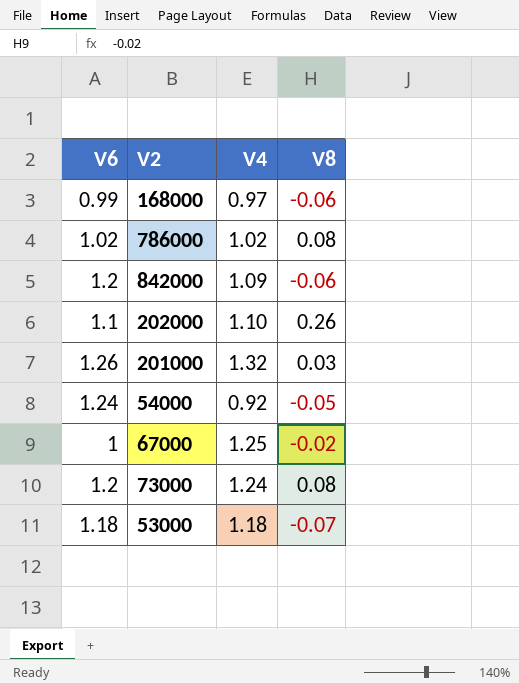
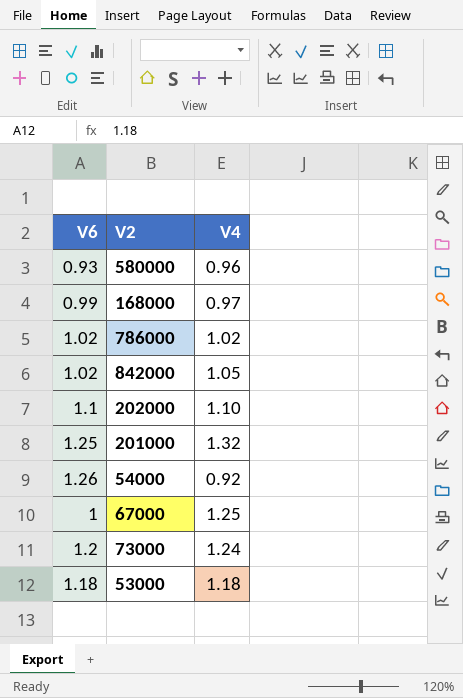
column V8 | position: 4 -> none
row 580000: none -> 0.93 | 0.96
842000 | V6: 1.2 -> 1.02
842000 | V4: 1.09 -> 1.05
201000 | V6: 1.26 -> 1.25
54000 | V6: 1.24 -> 1.26

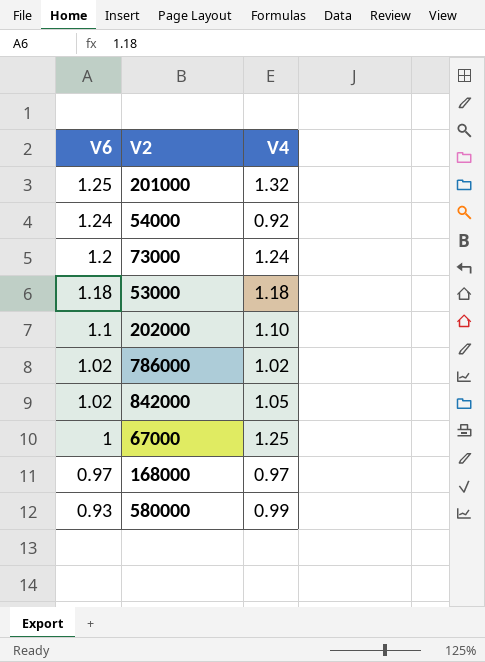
row order: none -> V6 descending
54000 | V6: 1.26 -> 1.24
168000 | V6: 0.99 -> 0.97
580000 | V4: 0.96 -> 0.99

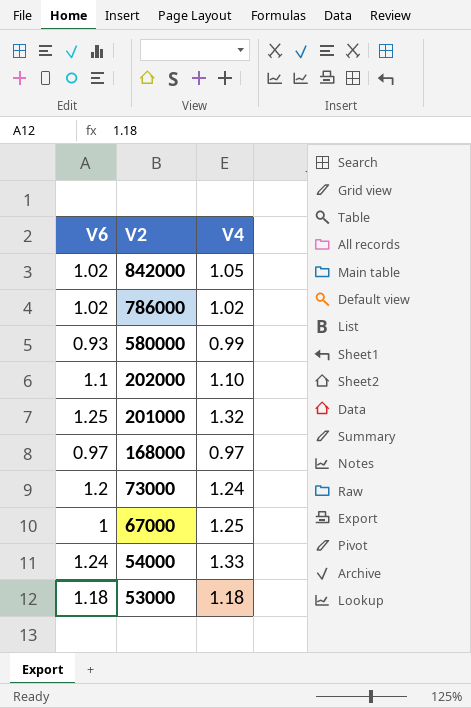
row order: V6 descending -> V2 descending
54000 | V4: 0.92 -> 1.33

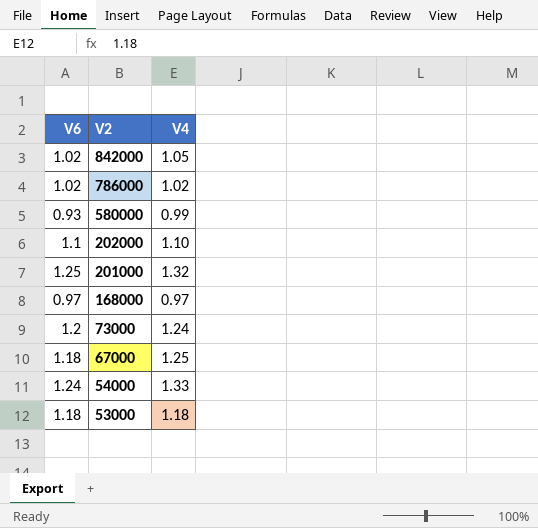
67000 | V6: 1 -> 1.18

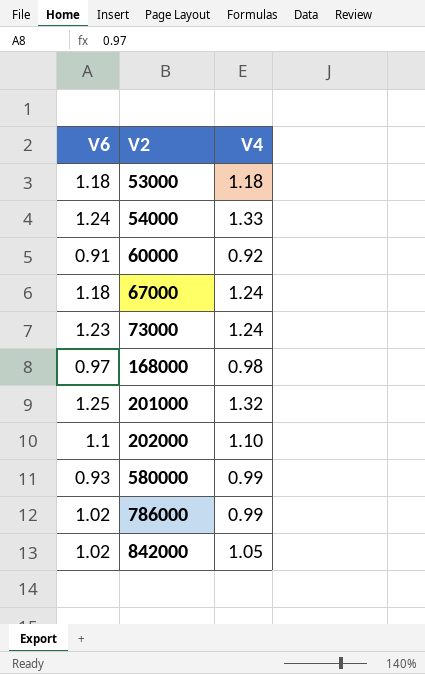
row order: V2 descending -> V2 ascending
row 60000: none -> 0.91 | 0.92
67000 | V4: 1.25 -> 1.24
73000 | V6: 1.2 -> 1.23
168000 | V4: 0.97 -> 0.98
786000 | V4: 1.02 -> 0.99

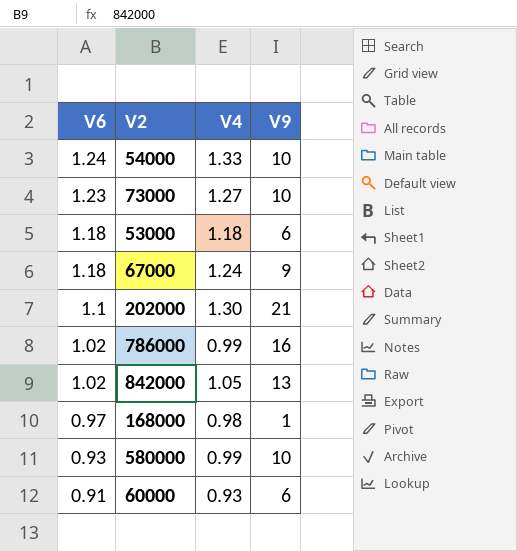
row order: V2 ascending -> V6 descending
column V9 | position: none -> 4
row 201000: 1.25 | 1.32 -> none
73000 | V4: 1.24 -> 1.27
202000 | V4: 1.10 -> 1.30
60000 | V4: 0.92 -> 0.93

